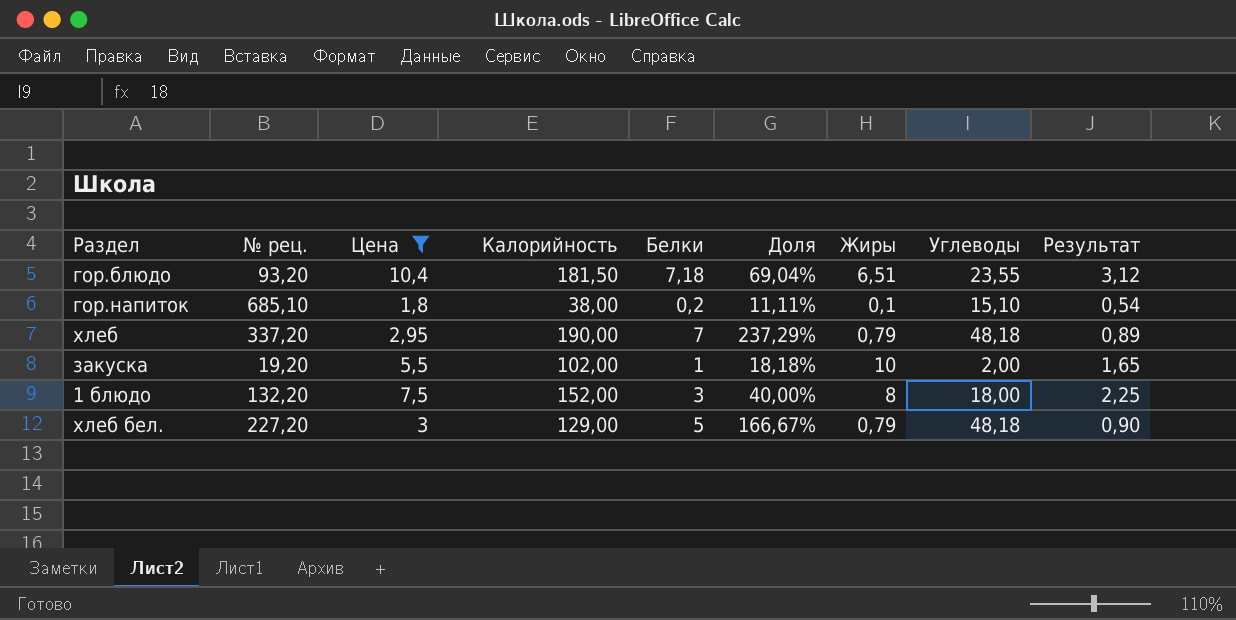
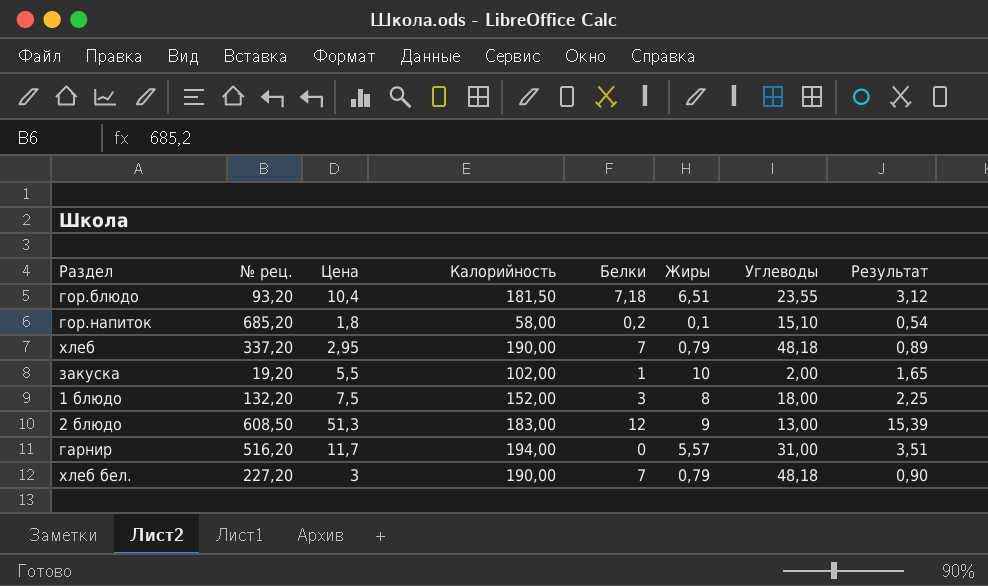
filter: Цена <= 10,4 -> none
column Доля | formula: [Белки] / [Цена] -> none
гор.напиток | № рец.: 685,10 -> 685,20
гор.напиток | Калорийность: 38,00 -> 58,00
хлеб бел. | Калорийность: 129,00 -> 190,00
хлеб бел. | Белки: 5 -> 7

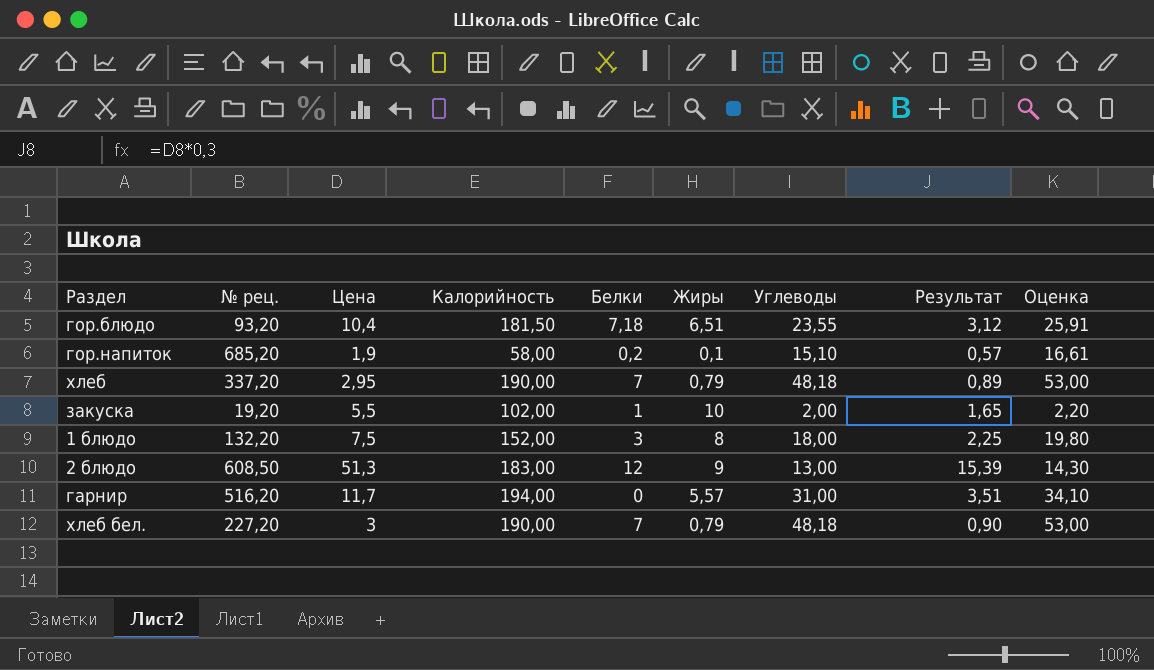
column Оценка | formula: none -> [Углеводы] * 1,1
гор.напиток | Цена: 1,8 -> 1,9
гор.напиток | Результат: 0,54 -> 0,57

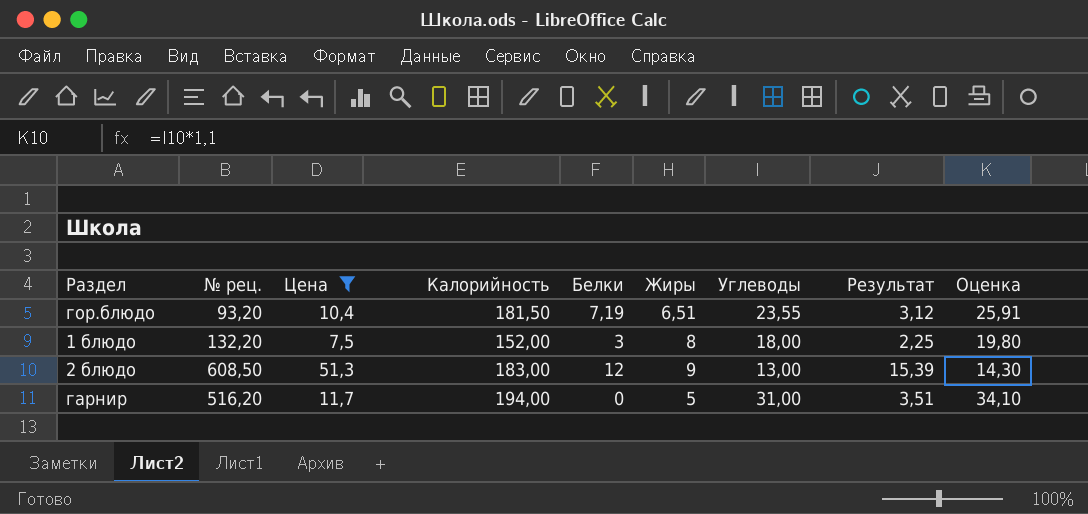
filter: none -> Цена >= 7,5
гор.блюдо | Белки: 7,18 -> 7,19
гарнир | Жиры: 5,57 -> 5

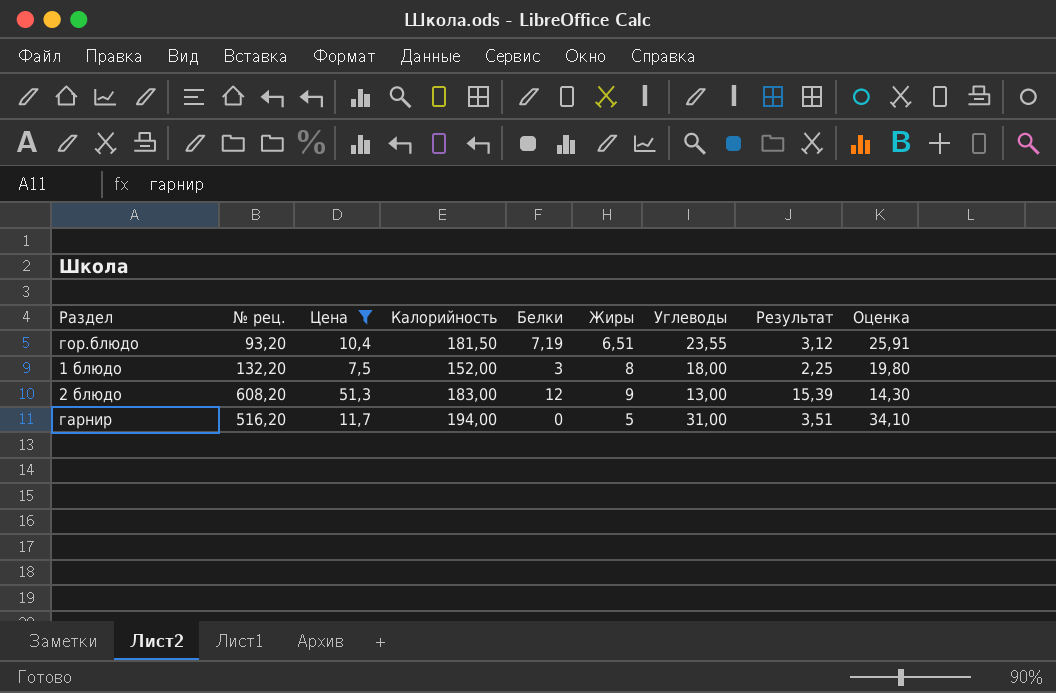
2 блюдо | № рец.: 608,50 -> 608,20

